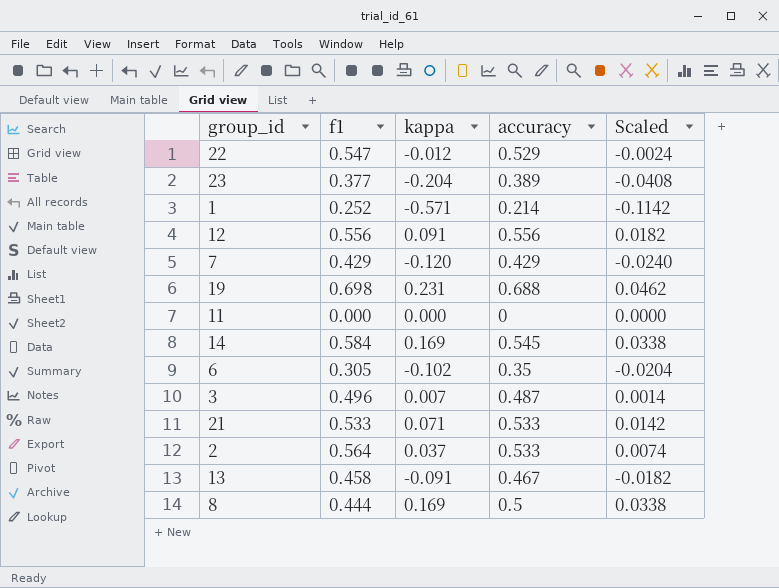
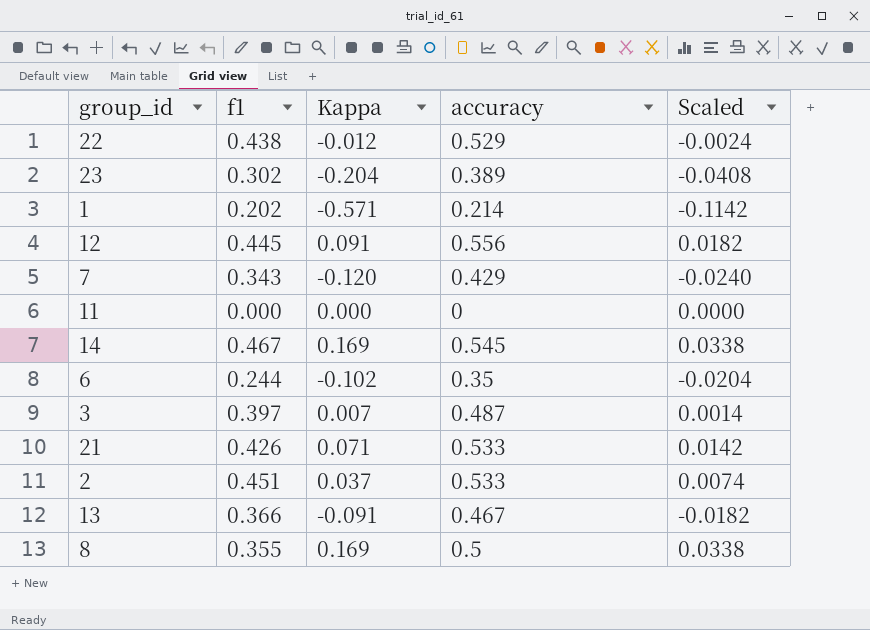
column name: kappa -> Kappa
row 19: 0.698 | 0.231 | 0.688 | 0.0462 -> none
22 | f1: 0.547 -> 0.438
23 | f1: 0.377 -> 0.302
1 | f1: 0.252 -> 0.202
12 | f1: 0.556 -> 0.445
7 | f1: 0.429 -> 0.343
14 | f1: 0.584 -> 0.467
6 | f1: 0.305 -> 0.244
3 | f1: 0.496 -> 0.397
21 | f1: 0.533 -> 0.426
2 | f1: 0.564 -> 0.451
13 | f1: 0.458 -> 0.366
8 | f1: 0.444 -> 0.355

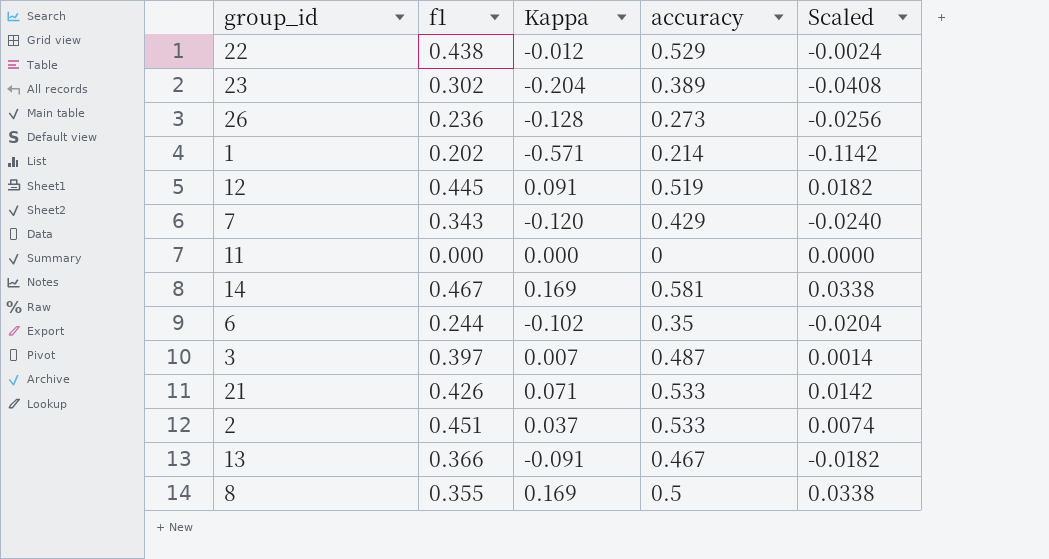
row 26: none -> 0.236 | -0.128 | 0.273 | -0.0256
12 | accuracy: 0.556 -> 0.519
14 | accuracy: 0.545 -> 0.581

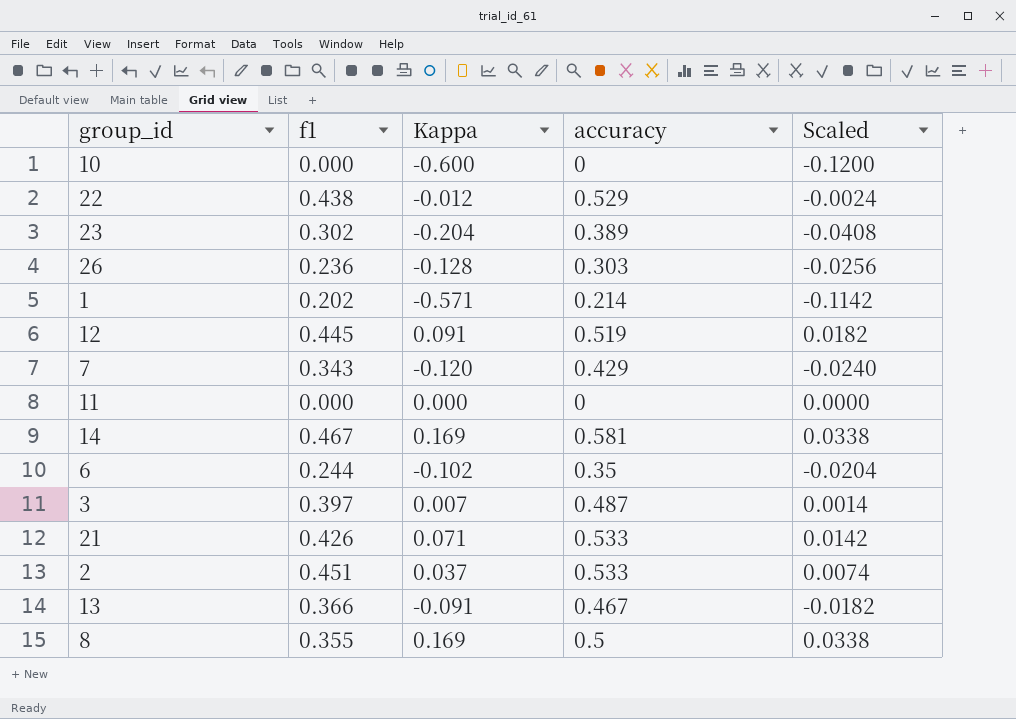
row 10: none -> 0.000 | -0.600 | 0 | -0.1200
26 | accuracy: 0.273 -> 0.303

